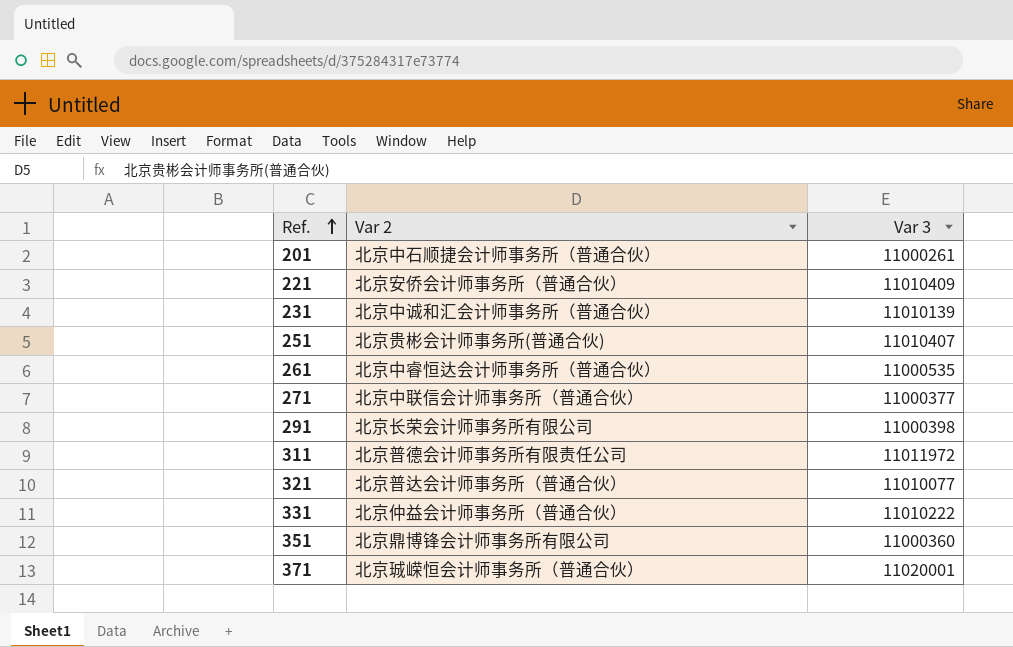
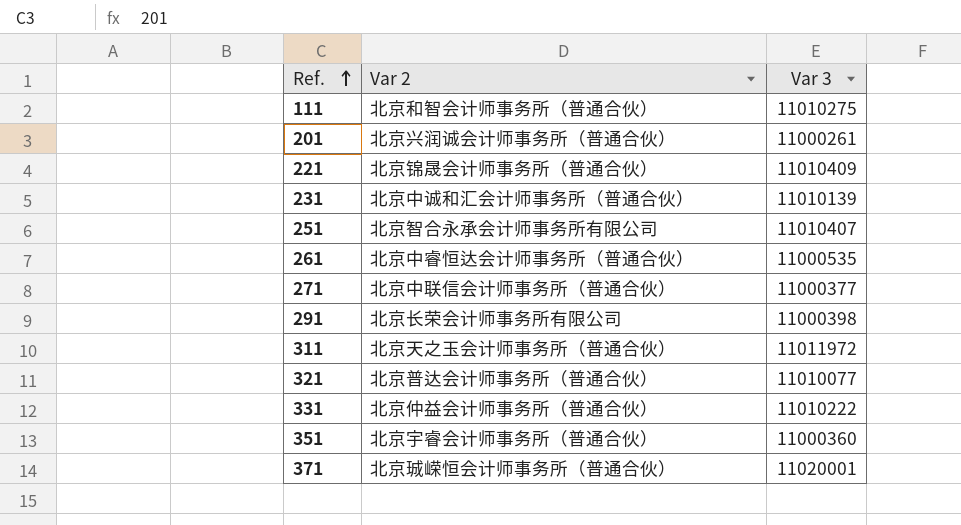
row 111: none -> 北京和智会计师事务所（普通合伙） | 11010275
201 | Var 2: 北京中石顺捷会计师事务所（普通合伙） -> 北京兴润诚会计师事务所（普通合伙）
221 | Var 2: 北京安侨会计师事务所（普通合伙） -> 北京锦晟会计师事务所（普通合伙）
251 | Var 2: 北京贵彬会计师事务所(普通合伙) -> 北京智合永承会计师事务所有限公司
311 | Var 2: 北京普德会计师事务所有限责任公司 -> 北京天之玉会计师事务所（普通合伙）
351 | Var 2: 北京鼎博锋会计师事务所有限公司 -> 北京宇睿会计师事务所（普通合伙）

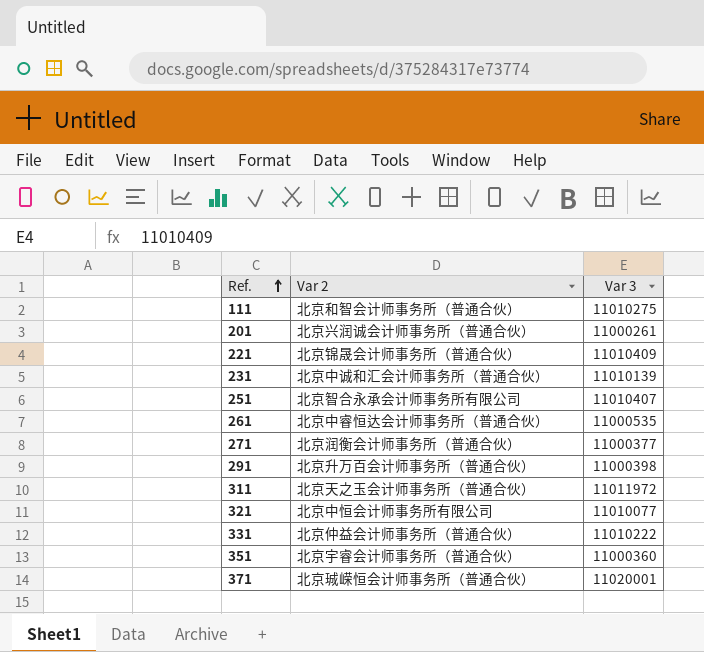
271 | Var 2: 北京中联信会计师事务所（普通合伙） -> 北京润衡会计师事务所（普通合伙）
291 | Var 2: 北京长荣会计师事务所有限公司 -> 北京升万百会计师事务所（普通合伙）
321 | Var 2: 北京普达会计师事务所（普通合伙） -> 北京中恒会计师事务所有限公司

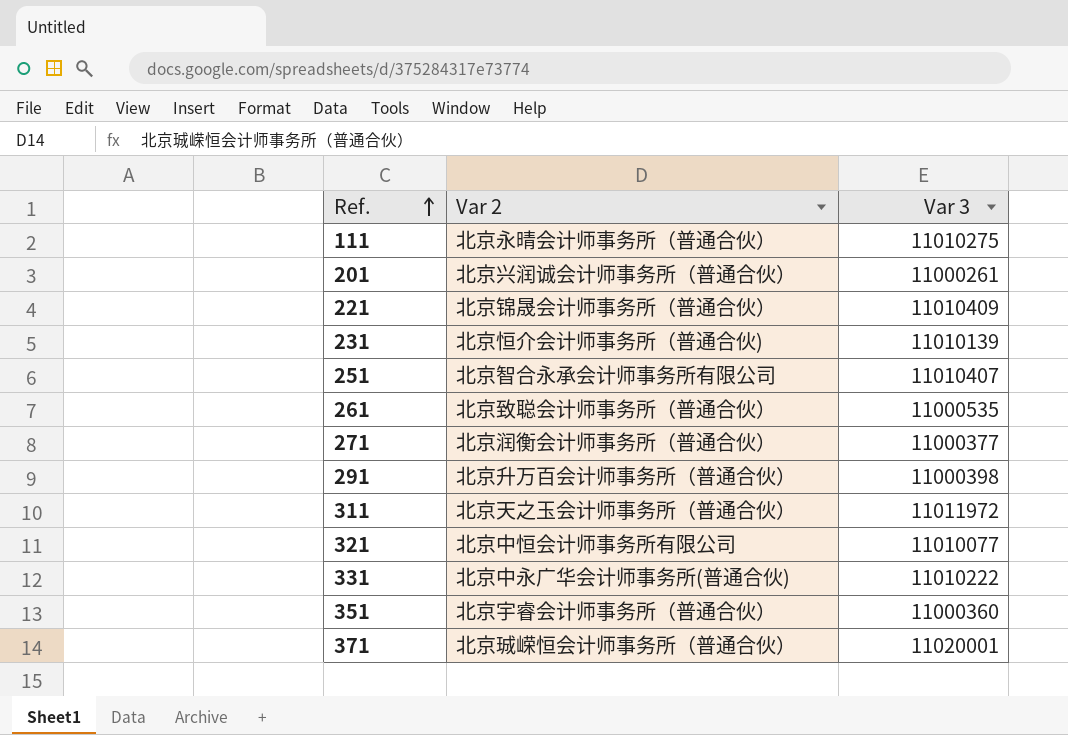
111 | Var 2: 北京和智会计师事务所（普通合伙） -> 北京永晴会计师事务所（普通合伙）
231 | Var 2: 北京中诚和汇会计师事务所（普通合伙） -> 北京恒介会计师事务所（普通合伙)
261 | Var 2: 北京中睿恒达会计师事务所（普通合伙） -> 北京致聪会计师事务所（普通合伙）
331 | Var 2: 北京仲益会计师事务所（普通合伙） -> 北京中永广华会计师事务所(普通合伙)

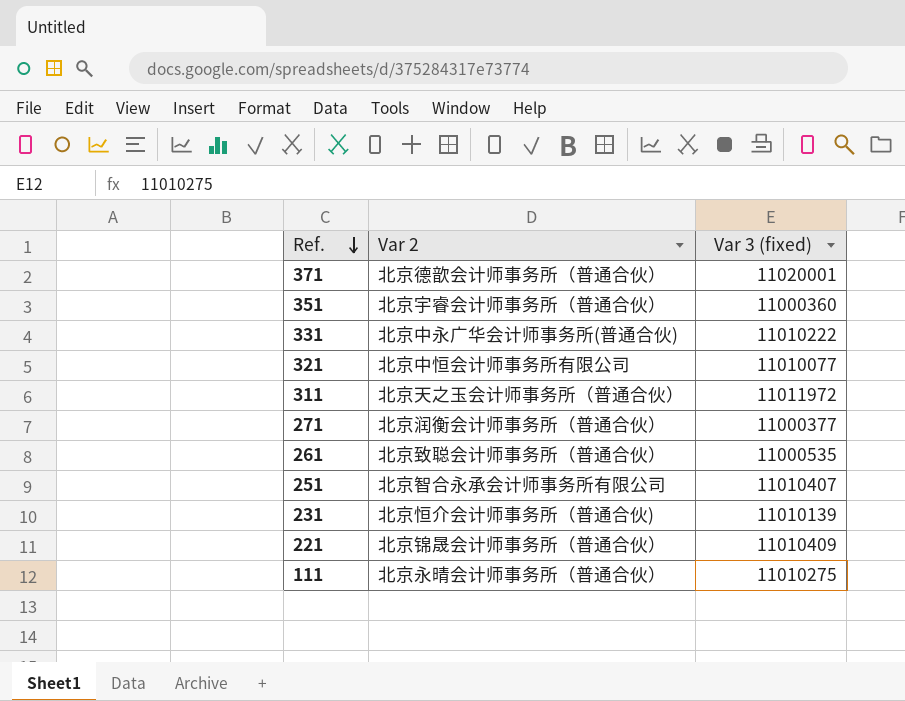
row order: Ref. ascending -> Ref. descending
column name: Var 3 -> Var 3 (fixed)
row 201: 北京兴润诚会计师事务所（普通合伙） | 11000261 -> none
row 291: 北京升万百会计师事务所（普通合伙） | 11000398 -> none
371 | Var 2: 北京珹嵘恒会计师事务所（普通合伙） -> 北京德歆会计师事务所（普通合伙）

